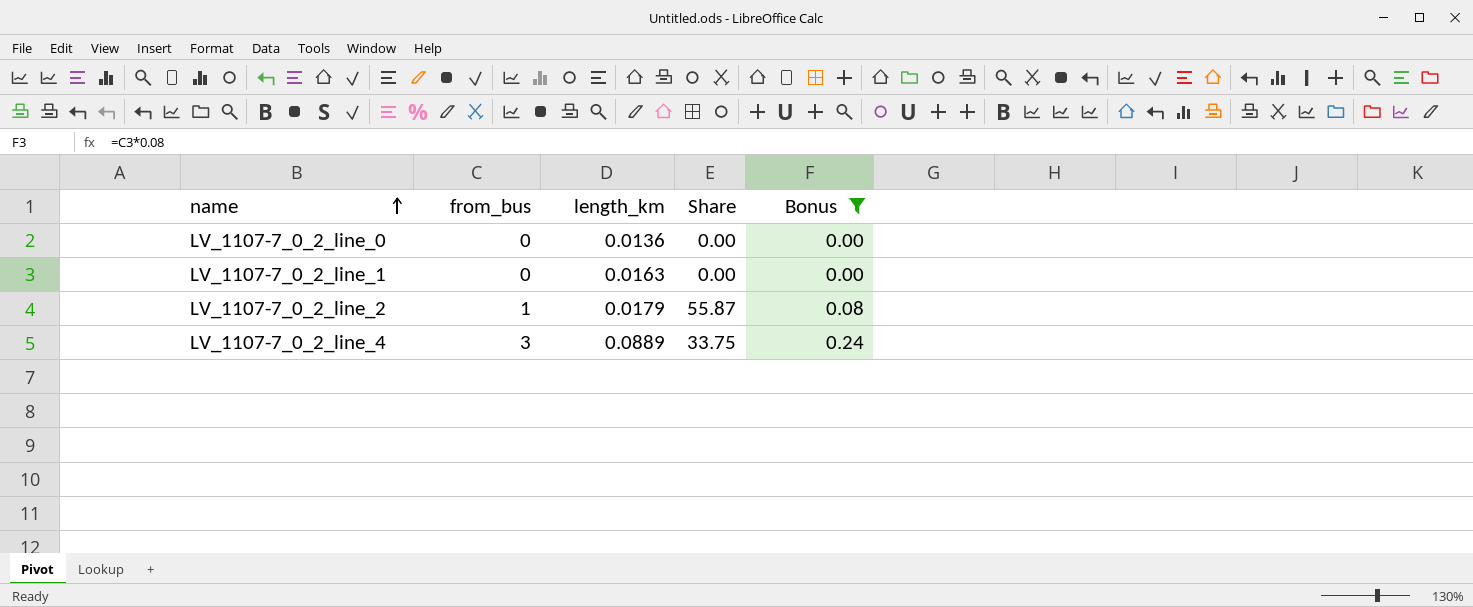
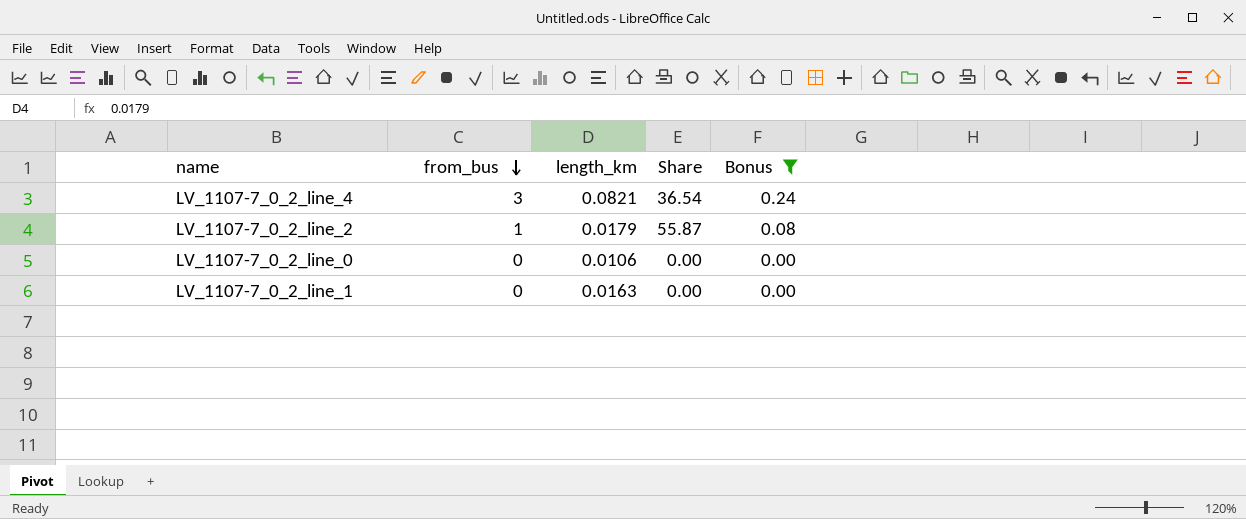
row order: name ascending -> from_bus descending
LV_1107-7_0_2_line_4 | length_km: 0.0889 -> 0.0821
LV_1107-7_0_2_line_4 | Share: 33.75 -> 36.54
LV_1107-7_0_2_line_0 | length_km: 0.0136 -> 0.0106

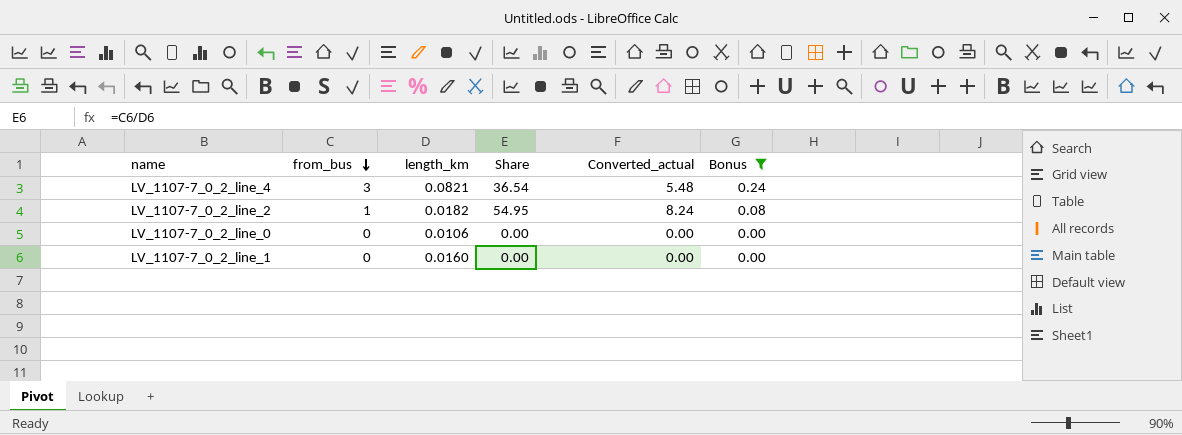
column Converted_actual | formula: none -> [Share] * 0.15
LV_1107-7_0_2_line_2 | length_km: 0.0179 -> 0.0182
LV_1107-7_0_2_line_2 | Share: 55.87 -> 54.95
LV_1107-7_0_2_line_1 | length_km: 0.0163 -> 0.0160

